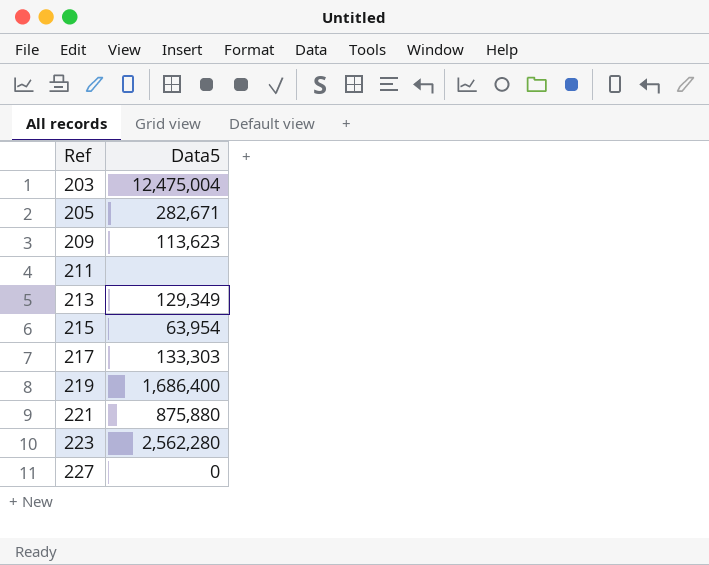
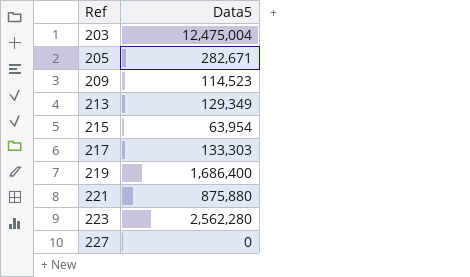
row 211: none -> none
209 | Data5: 113,623 -> 114,523

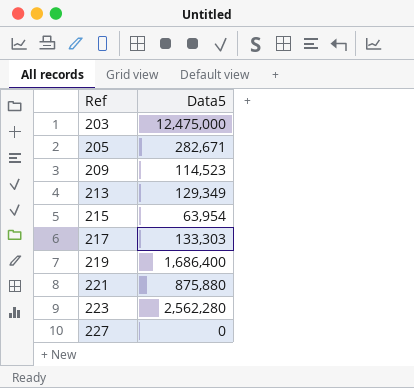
203 | Data5: 12,475,004 -> 12,475,000

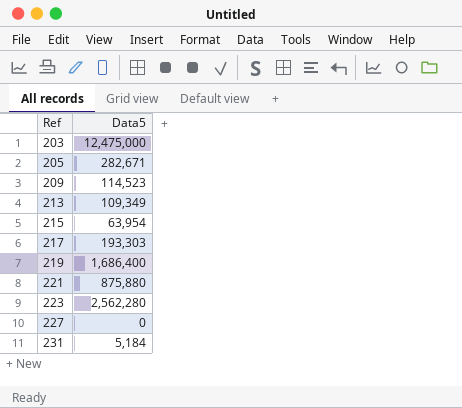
213 | Data5: 129,349 -> 109,349
217 | Data5: 133,303 -> 193,303
row 231: none -> 5,184

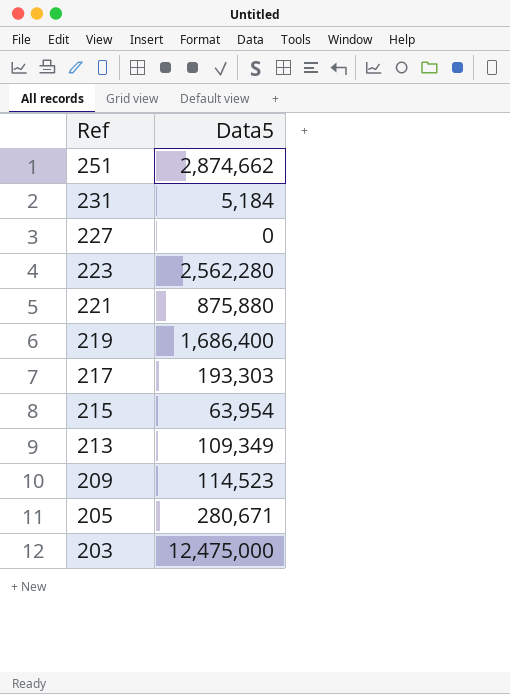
row order: Ref ascending -> Ref descending
row 251: none -> 2,874,662
205 | Data5: 282,671 -> 280,671

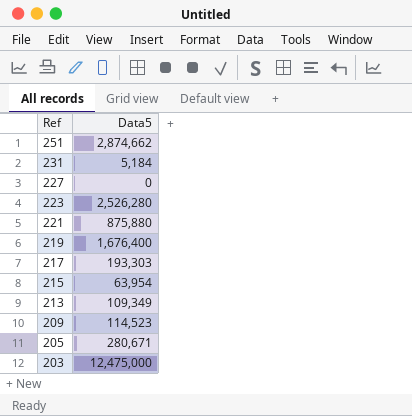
223 | Data5: 2,562,280 -> 2,526,280
219 | Data5: 1,686,400 -> 1,676,400

